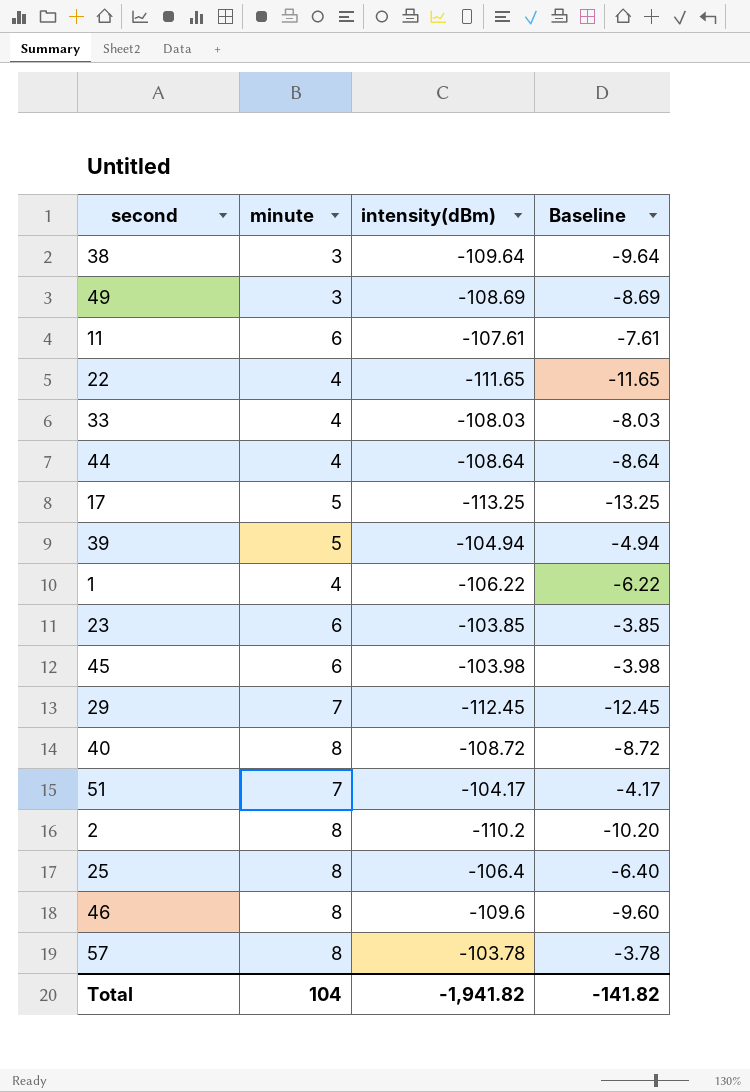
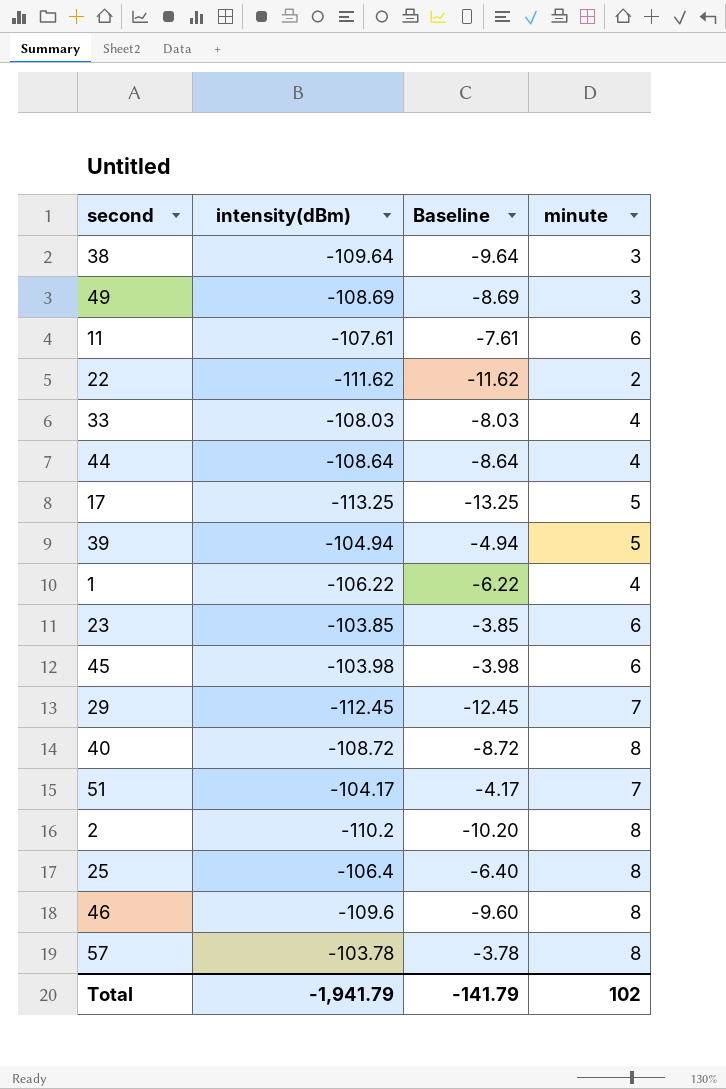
column minute | position: 2 -> 4
22 | intensity(dBm): -111.65 -> -111.62
22 | Baseline: -11.65 -> -11.62
22 | minute: 4 -> 2
Total | intensity(dBm): -1,941.82 -> -1,941.79
Total | Baseline: -141.82 -> -141.79
Total | minute: 104 -> 102

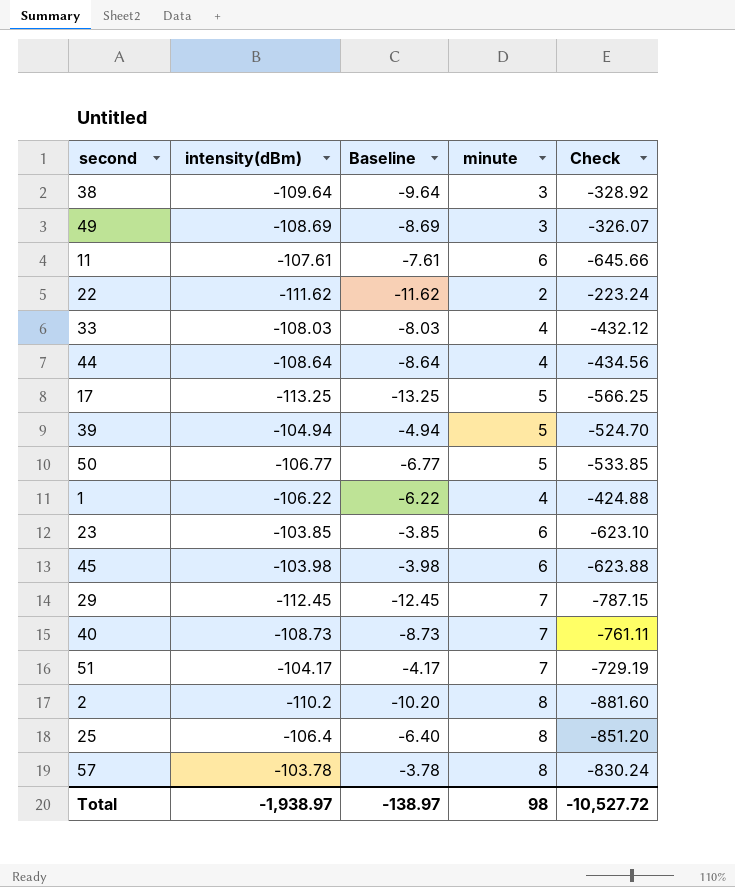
column Check | formula: none -> [intensity(dBm)] * [minute]
row 46: -109.6 | -9.60 | 8 -> none
row 50: none -> -106.77 | -6.77 | 5 | -533.85
40 | intensity(dBm): -108.72 -> -108.73
40 | Baseline: -8.72 -> -8.73
40 | minute: 8 -> 7
Total | intensity(dBm): -1,941.79 -> -1,938.97
Total | Baseline: -141.79 -> -138.97
Total | minute: 102 -> 98

